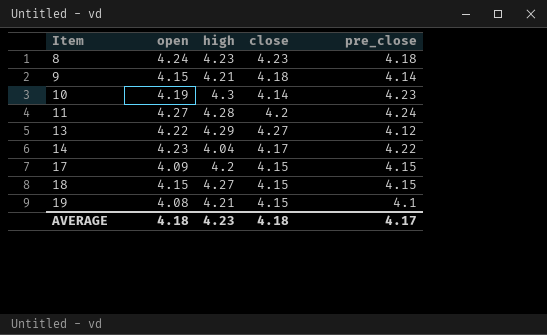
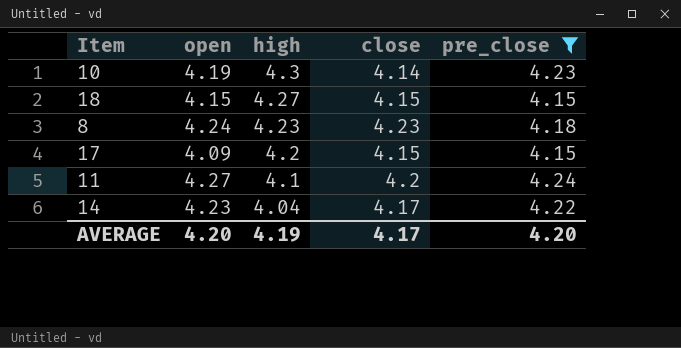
filter: none -> pre_close >= 4.15
row order: Item ascending -> high descending
11 | high: 4.28 -> 4.1
AVERAGE | open: 4.18 -> 4.20
AVERAGE | high: 4.23 -> 4.19
AVERAGE | close: 4.18 -> 4.17
AVERAGE | pre_close: 4.17 -> 4.20

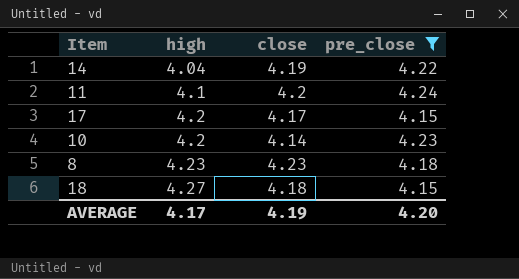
row order: high descending -> high ascending
column open | position: 2 -> none
14 | close: 4.17 -> 4.19
17 | close: 4.15 -> 4.17
10 | high: 4.3 -> 4.2
18 | close: 4.15 -> 4.18
AVERAGE | high: 4.19 -> 4.17
AVERAGE | close: 4.17 -> 4.19

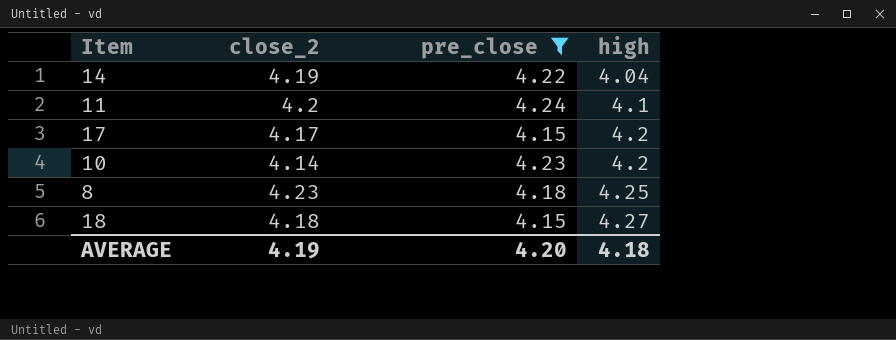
column name: close -> close_2
column high | position: 2 -> 4
8 | high: 4.23 -> 4.25
AVERAGE | high: 4.17 -> 4.18

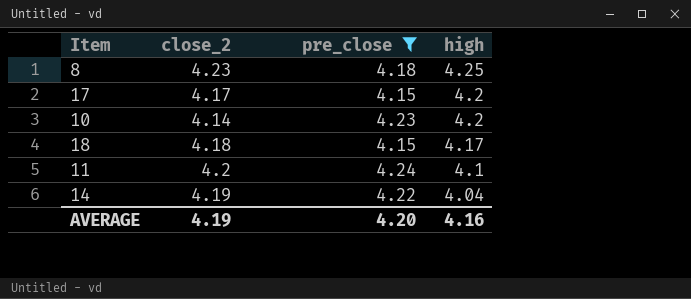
row order: high ascending -> high descending
18 | high: 4.27 -> 4.17
AVERAGE | high: 4.18 -> 4.16

